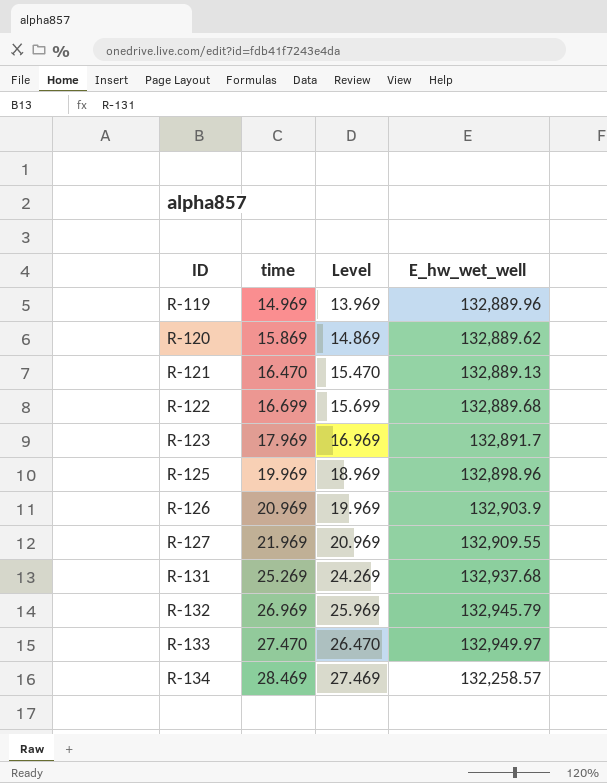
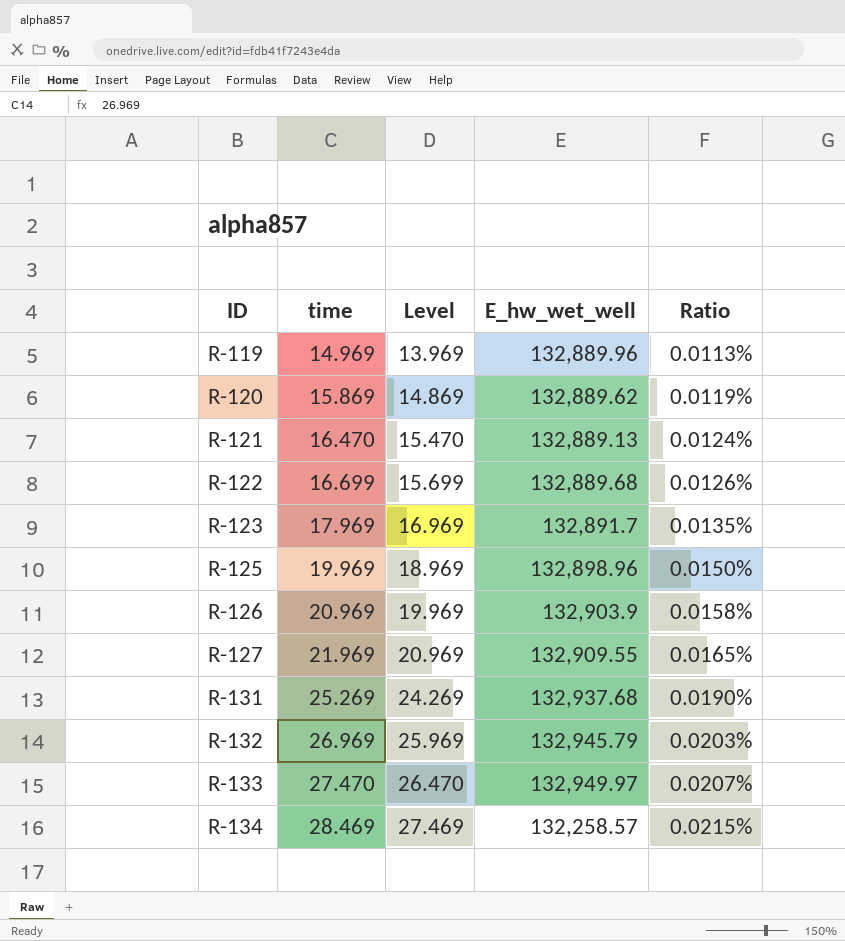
column Ratio | formula: none -> [time] / [E_hw_wet_well]

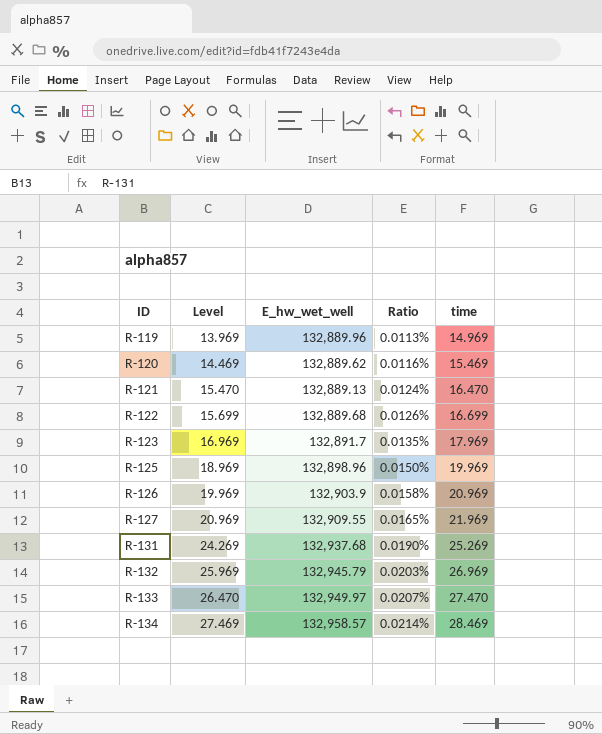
column time | position: 2 -> 5
R-120 | Level: 14.869 -> 14.469
R-120 | Ratio: 0.0119% -> 0.0116%
R-120 | time: 15.869 -> 15.469
R-134 | E_hw_wet_well: 132,258.57 -> 132,958.57
R-134 | Ratio: 0.0215% -> 0.0214%

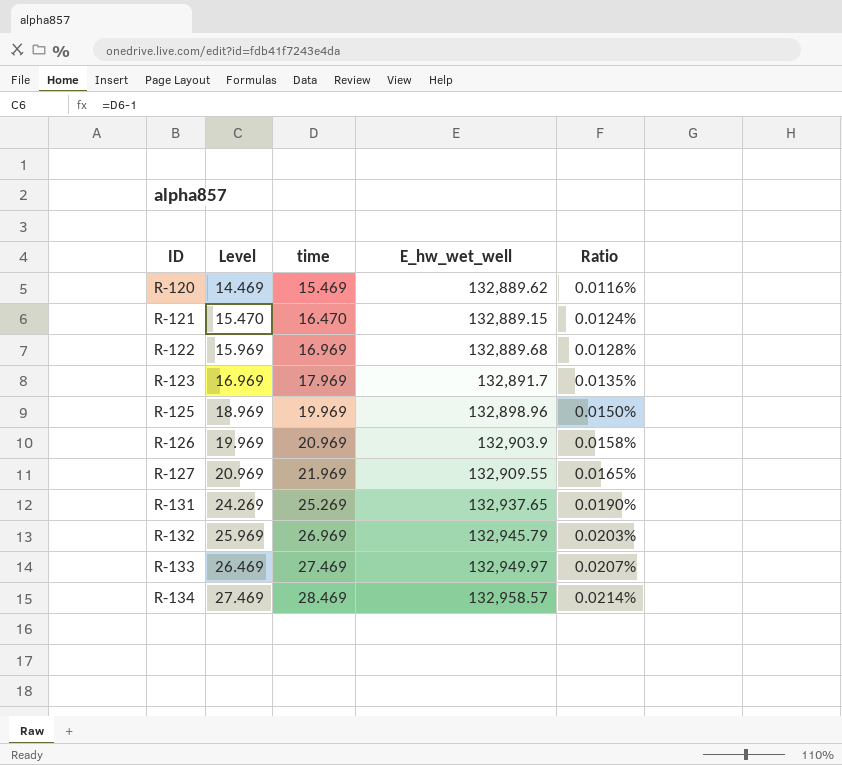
column time | position: 5 -> 3
row R-119: 13.969 | 132,889.96 | 0.0113% | 14.969 -> none
R-121 | E_hw_wet_well: 132,889.13 -> 132,889.15
R-122 | Level: 15.699 -> 15.969
R-122 | time: 16.699 -> 16.969
R-122 | Ratio: 0.0126% -> 0.0128%
R-131 | E_hw_wet_well: 132,937.68 -> 132,937.65
R-133 | Level: 26.470 -> 26.469
R-133 | time: 27.470 -> 27.469

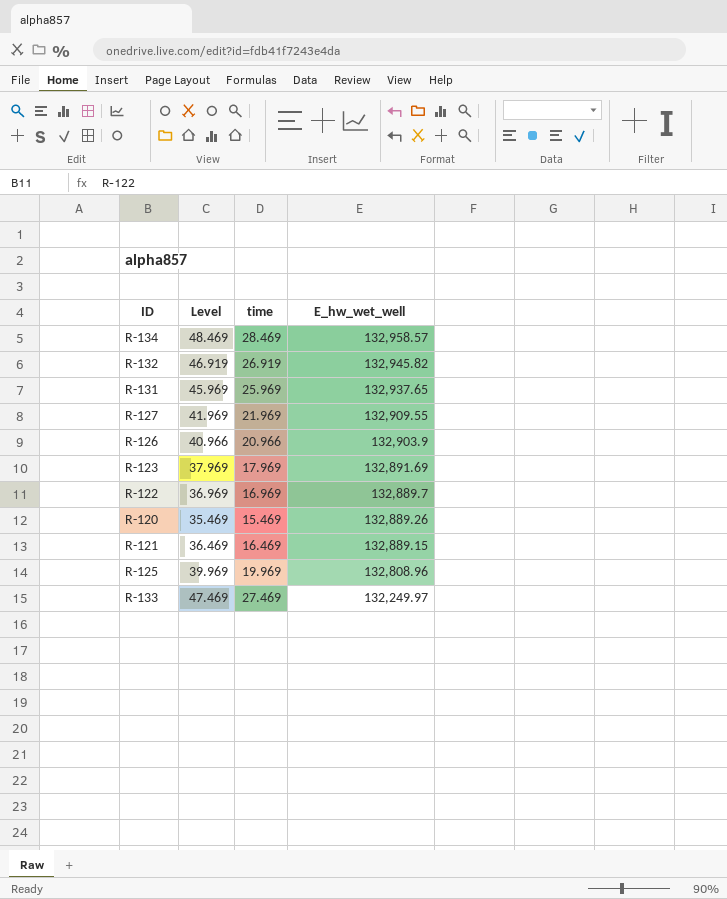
row order: ID ascending -> E_hw_wet_well descending
column Ratio | formula: [time] / [E_hw_wet_well] -> none
column Level | formula: [time] - 1 -> [time] + 20
R-132 | time: 26.969 -> 26.919
R-132 | E_hw_wet_well: 132,945.79 -> 132,945.82
R-131 | time: 25.269 -> 25.969
R-126 | time: 20.969 -> 20.966
R-123 | E_hw_wet_well: 132,891.7 -> 132,891.69
R-122 | E_hw_wet_well: 132,889.68 -> 132,889.7
R-120 | E_hw_wet_well: 132,889.62 -> 132,889.26
R-121 | time: 16.470 -> 16.469
R-125 | E_hw_wet_well: 132,898.96 -> 132,808.96
R-133 | E_hw_wet_well: 132,949.97 -> 132,249.97

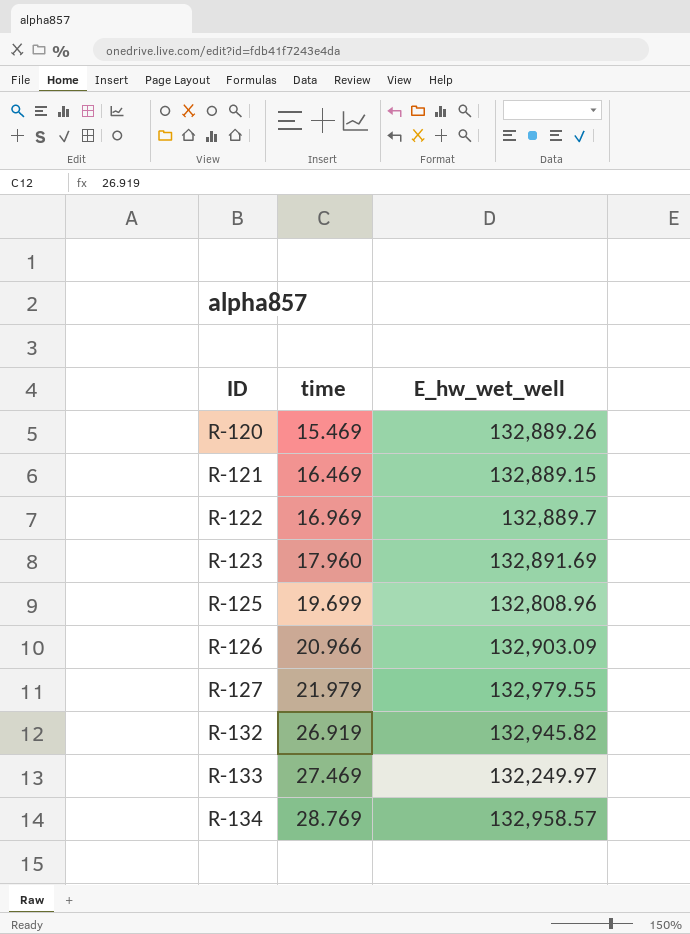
row order: E_hw_wet_well descending -> ID ascending
column Level | formula: [time] + 20 -> none
row R-131: 45.969 | 25.969 | 132,937.65 -> none
R-123 | time: 17.969 -> 17.960
R-125 | time: 19.969 -> 19.699
R-126 | E_hw_wet_well: 132,903.9 -> 132,903.09
R-127 | time: 21.969 -> 21.979
R-127 | E_hw_wet_well: 132,909.55 -> 132,979.55
R-134 | time: 28.469 -> 28.769

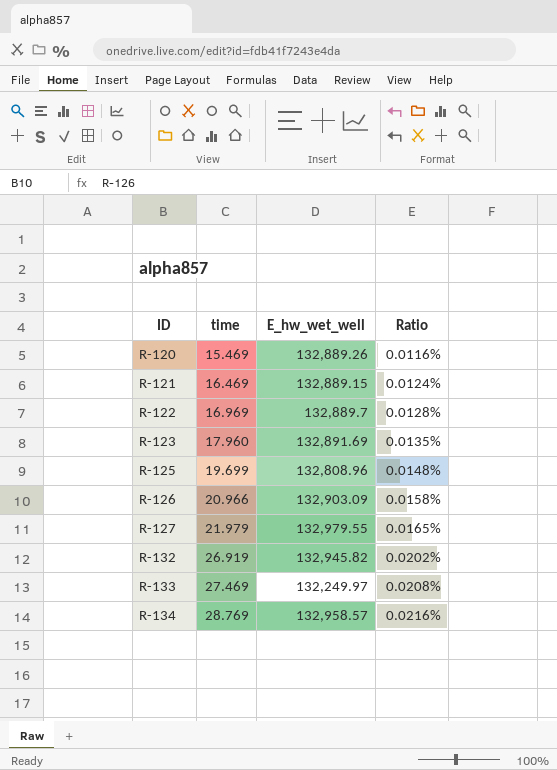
column Ratio | formula: none -> [time] / [E_hw_wet_well]

